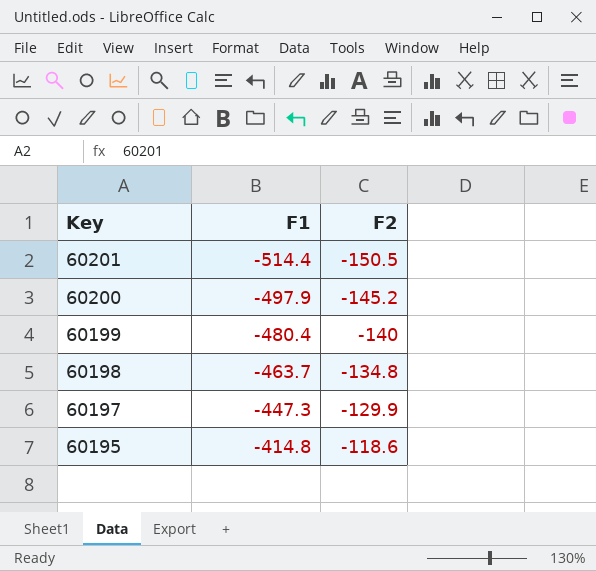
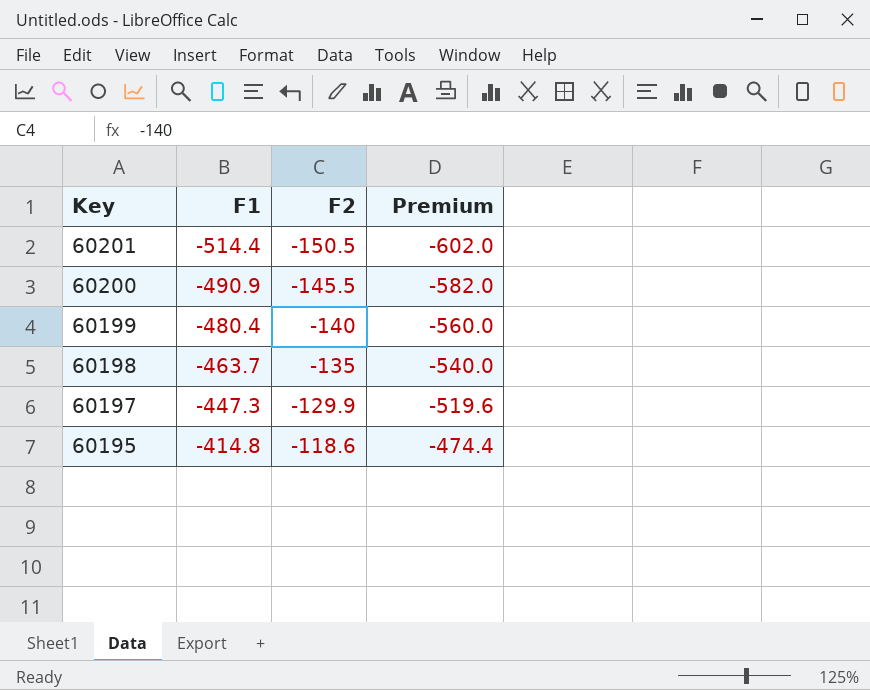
column Premium | formula: none -> [F2] * 4
60200 | F1: -497.9 -> -490.9
60200 | F2: -145.2 -> -145.5
60198 | F2: -134.8 -> -135

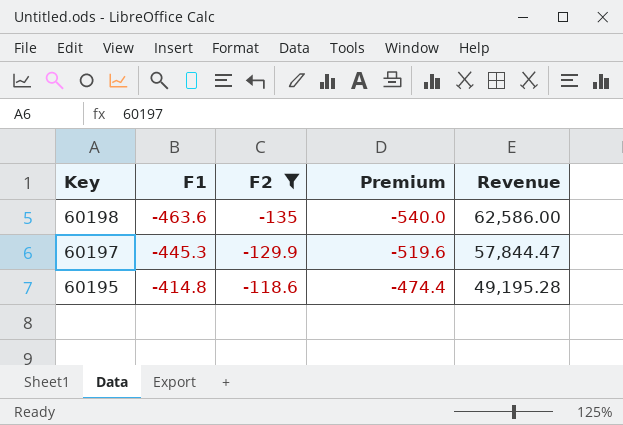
filter: none -> F2 >= -135
column Revenue | formula: none -> [F1] * [F2]
60198 | F1: -463.7 -> -463.6
60197 | F1: -447.3 -> -445.3

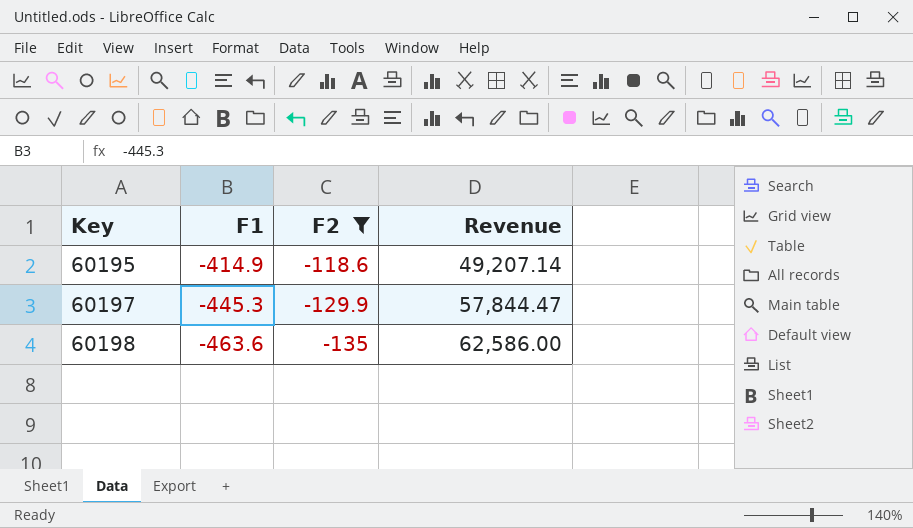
row order: Key descending -> Key ascending
column Premium | formula: [F2] * 4 -> none
60195 | F1: -414.8 -> -414.9
60195 | Revenue: 49,195.28 -> 49,207.14

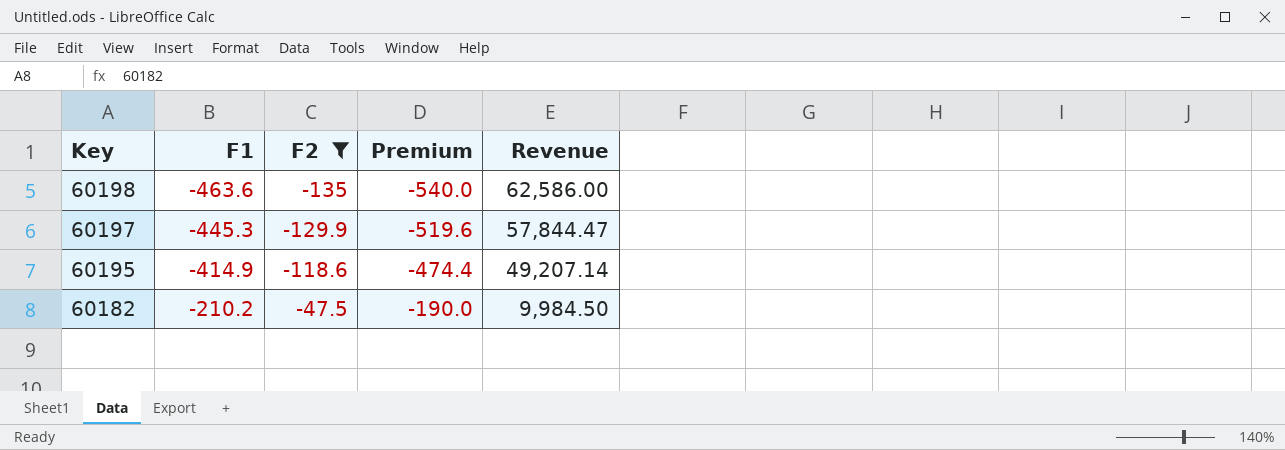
row order: Key ascending -> Key descending
column Premium | formula: none -> [F2] * 4
row 60182: none -> -210.2 | -47.5 | -190.0 | 9,984.50

